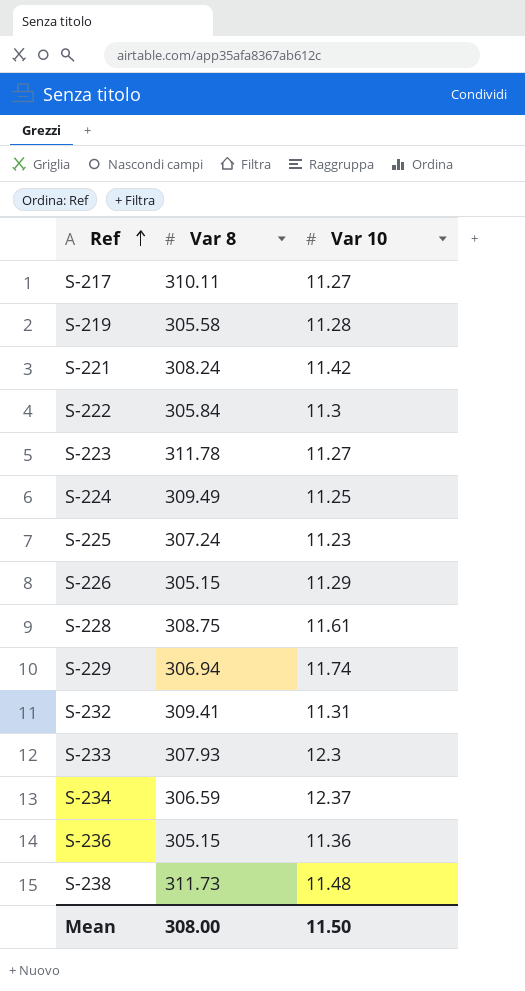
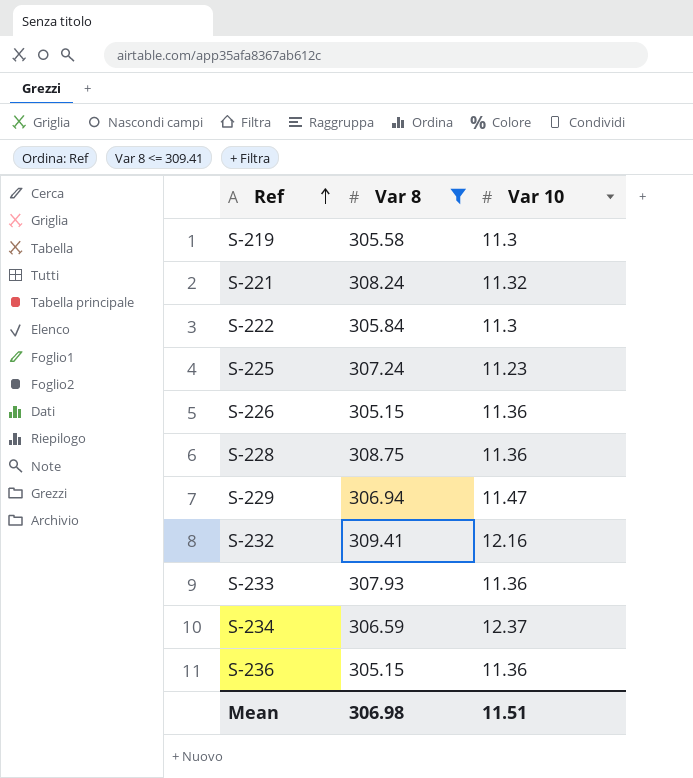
filter: none -> Var 8 <= 309.41
S-219 | Var 10: 11.28 -> 11.3
S-221 | Var 10: 11.42 -> 11.32
S-226 | Var 10: 11.29 -> 11.36
S-228 | Var 10: 11.61 -> 11.36
S-229 | Var 10: 11.74 -> 11.47
S-232 | Var 10: 11.31 -> 12.16
S-233 | Var 10: 12.3 -> 11.36
Mean | Var 8: 308.00 -> 306.98
Mean | Var 10: 11.50 -> 11.51

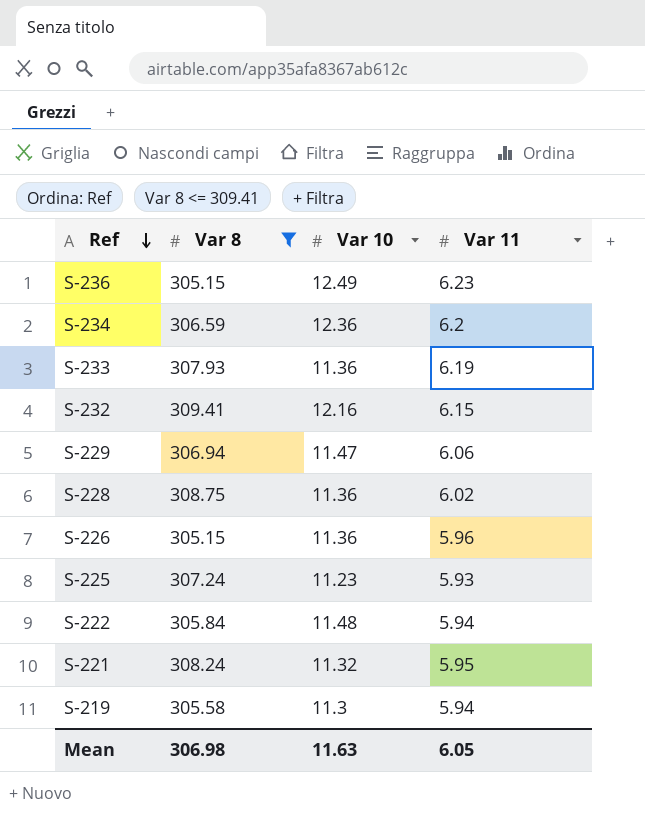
row order: Ref ascending -> Ref descending
column Var 11 | position: none -> 4
S-236 | Var 10: 11.36 -> 12.49
S-234 | Var 10: 12.37 -> 12.36
S-222 | Var 10: 11.3 -> 11.48
Mean | Var 10: 11.51 -> 11.63

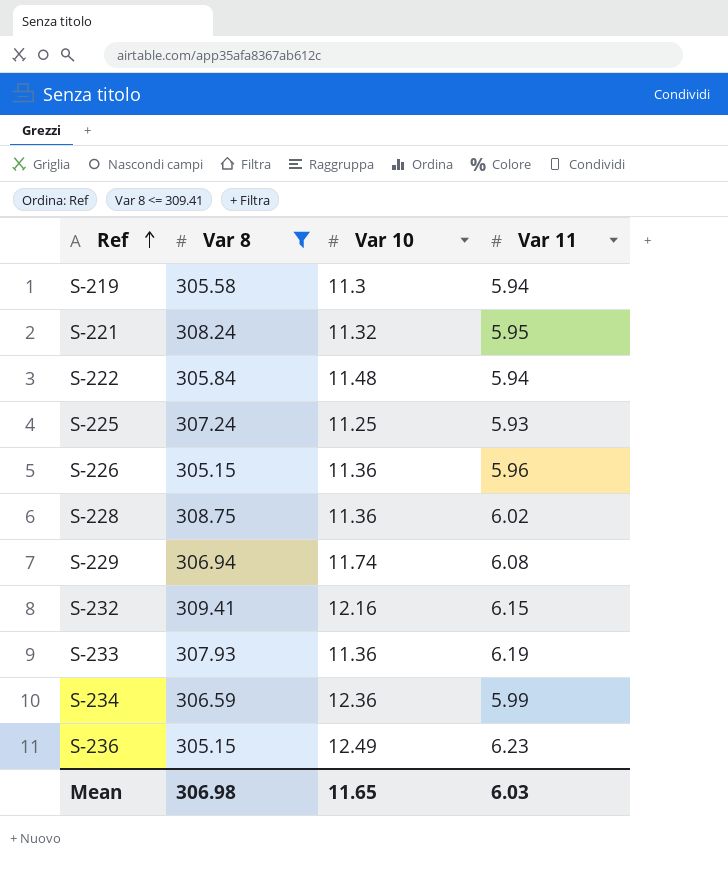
row order: Ref descending -> Ref ascending
S-225 | Var 10: 11.23 -> 11.25
S-229 | Var 10: 11.47 -> 11.74
S-229 | Var 11: 6.06 -> 6.08
S-234 | Var 11: 6.2 -> 5.99
Mean | Var 10: 11.63 -> 11.65
Mean | Var 11: 6.05 -> 6.03

